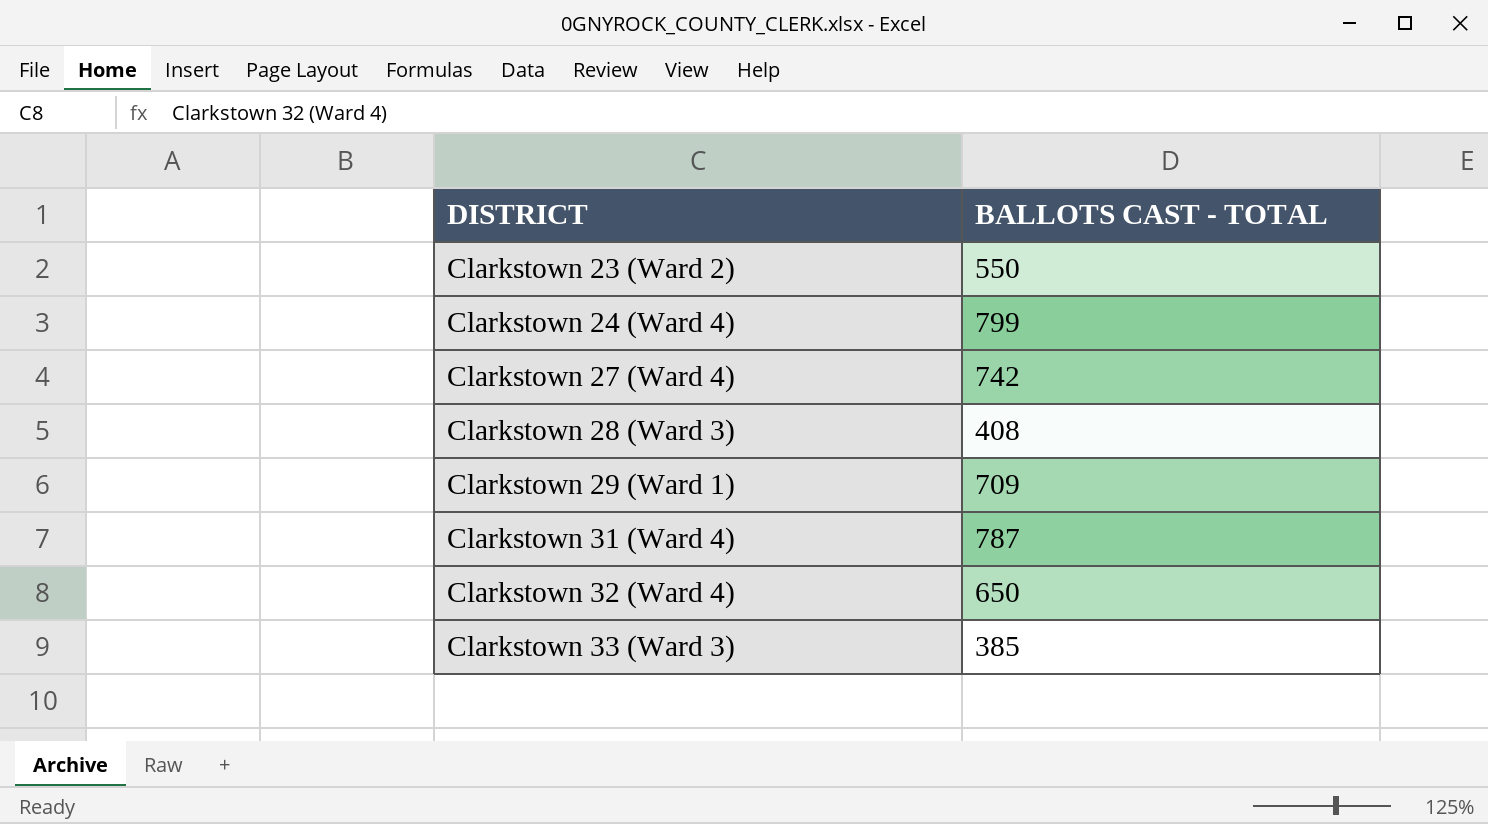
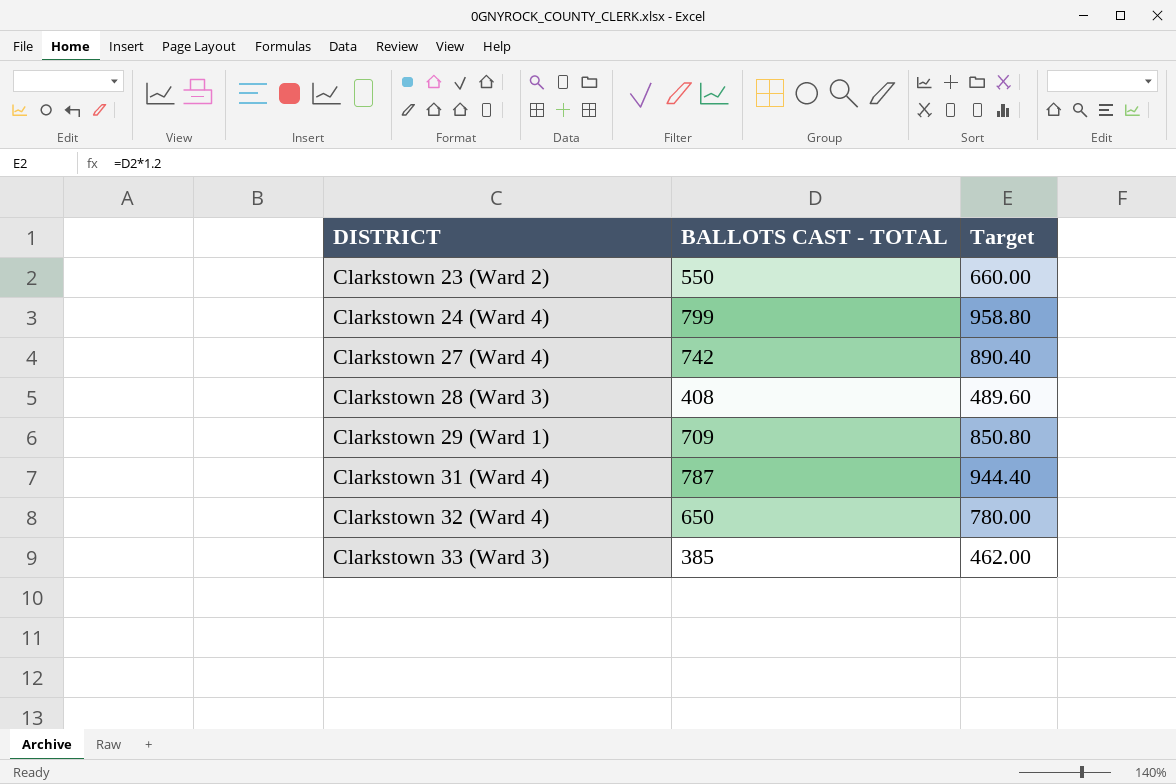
column Target | formula: none -> [BALLOTS CAST - TOTAL] * 1.2

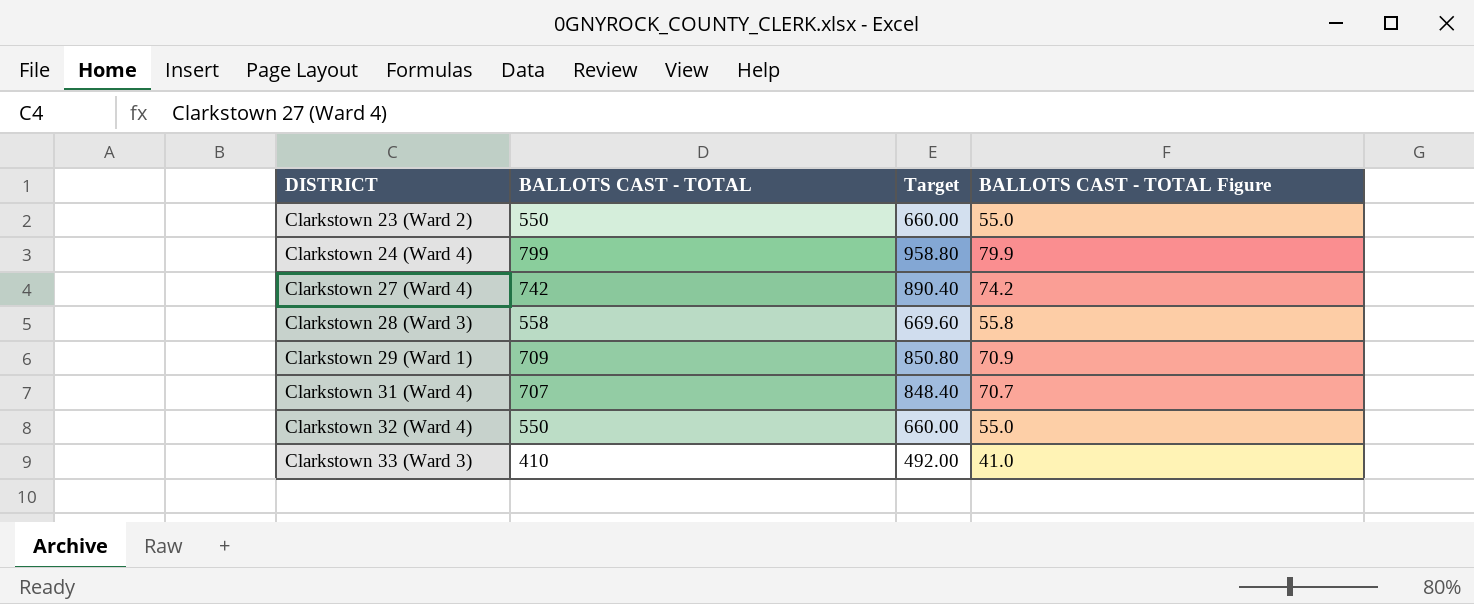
column BALLOTS CAST - TOTAL Figure | formula: none -> [BALLOTS CAST - TOTAL] * 0.1
Clarkstown 28 (Ward 3) | BALLOTS CAST - TOTAL: 408 -> 558
Clarkstown 28 (Ward 3) | Target: 489.60 -> 669.60
Clarkstown 31 (Ward 4) | BALLOTS CAST - TOTAL: 787 -> 707
Clarkstown 31 (Ward 4) | Target: 944.40 -> 848.40
Clarkstown 32 (Ward 4) | BALLOTS CAST - TOTAL: 650 -> 550
Clarkstown 32 (Ward 4) | Target: 780.00 -> 660.00
Clarkstown 33 (Ward 3) | BALLOTS CAST - TOTAL: 385 -> 410
Clarkstown 33 (Ward 3) | Target: 462.00 -> 492.00

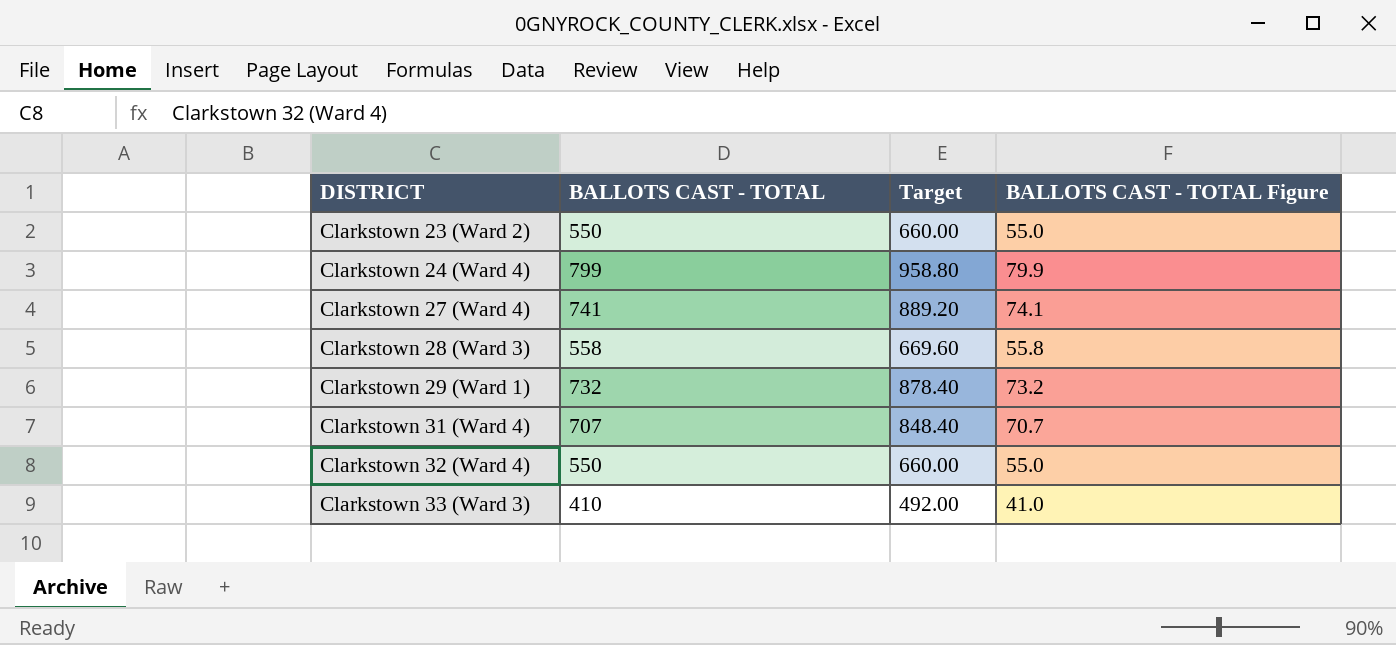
Clarkstown 27 (Ward 4) | BALLOTS CAST - TOTAL: 742 -> 741
Clarkstown 27 (Ward 4) | Target: 890.40 -> 889.20
Clarkstown 27 (Ward 4) | BALLOTS CAST - TOTAL Figure: 74.2 -> 74.1
Clarkstown 29 (Ward 1) | BALLOTS CAST - TOTAL: 709 -> 732
Clarkstown 29 (Ward 1) | Target: 850.80 -> 878.40
Clarkstown 29 (Ward 1) | BALLOTS CAST - TOTAL Figure: 70.9 -> 73.2

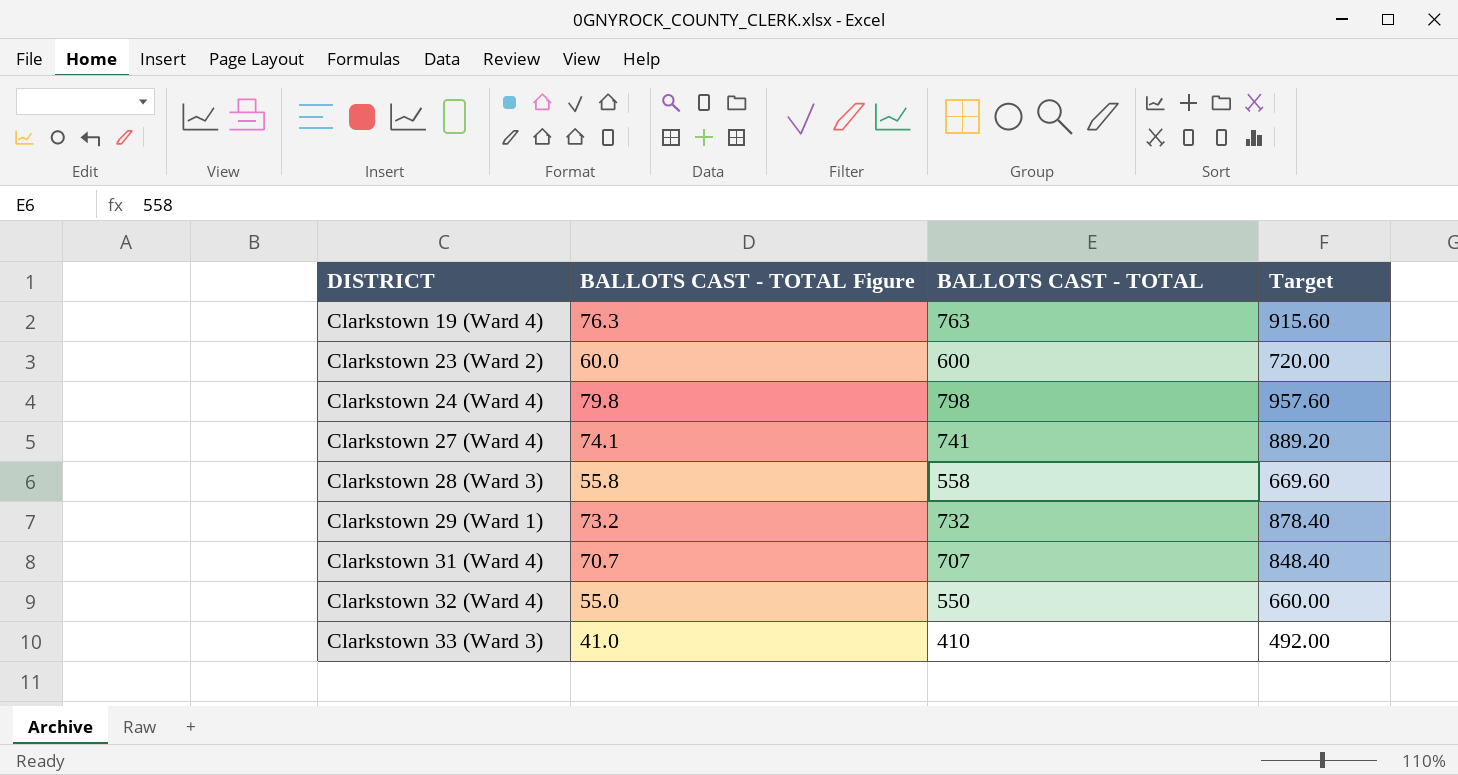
column BALLOTS CAST - TOTAL Figure | position: 4 -> 2
row Clarkstown 19 (Ward 4): none -> 76.3 | 763 | 915.60
Clarkstown 23 (Ward 2) | BALLOTS CAST - TOTAL Figure: 55.0 -> 60.0
Clarkstown 23 (Ward 2) | BALLOTS CAST - TOTAL: 550 -> 600
Clarkstown 23 (Ward 2) | Target: 660.00 -> 720.00
Clarkstown 24 (Ward 4) | BALLOTS CAST - TOTAL Figure: 79.9 -> 79.8
Clarkstown 24 (Ward 4) | BALLOTS CAST - TOTAL: 799 -> 798
Clarkstown 24 (Ward 4) | Target: 958.80 -> 957.60

